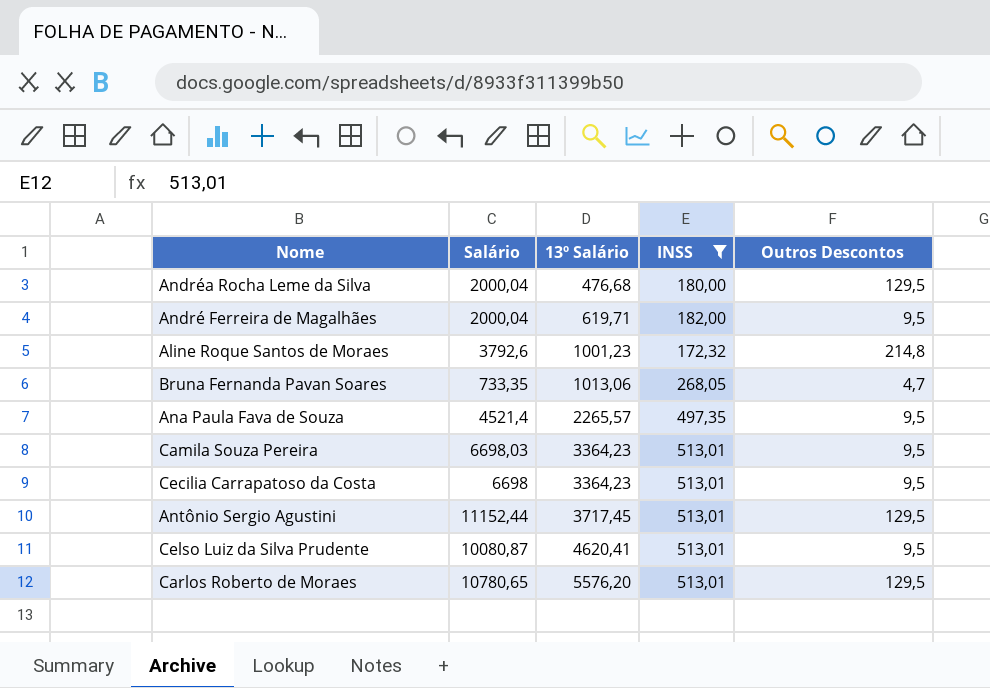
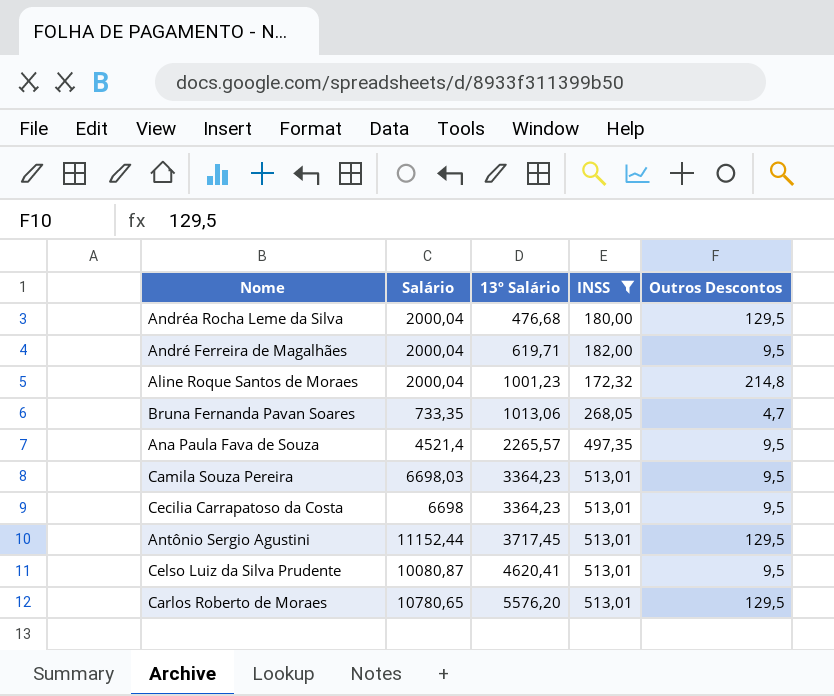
Aline Roque Santos de Moraes | Salário: 3792,6 -> 2000,04

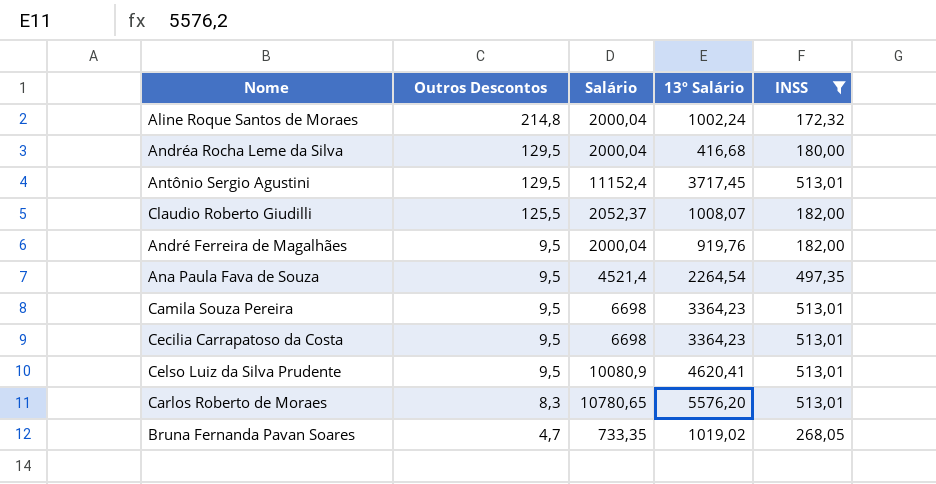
row order: 13º Salário ascending -> Outros Descontos descending
column Outros Descontos | position: 5 -> 2
Aline Roque Santos de Moraes | 13º Salário: 1001,23 -> 1002,24
Andréa Rocha Leme da Silva | 13º Salário: 476,68 -> 416,68
Antônio Sergio Agustini | Salário: 11152,44 -> 11152,4
row Claudio Roberto Giudilli: none -> 125,5 | 2052,37 | 1008,07 | 182,00
André Ferreira de Magalhães | 13º Salário: 619,71 -> 919,76
Ana Paula Fava de Souza | 13º Salário: 2265,57 -> 2264,54
Camila Souza Pereira | Salário: 6698,03 -> 6698
Celso Luiz da Silva Prudente | Salário: 10080,87 -> 10080,9
Carlos Roberto de Moraes | Outros Descontos: 129,5 -> 8,3
Bruna Fernanda Pavan Soares | 13º Salário: 1013,06 -> 1019,02

